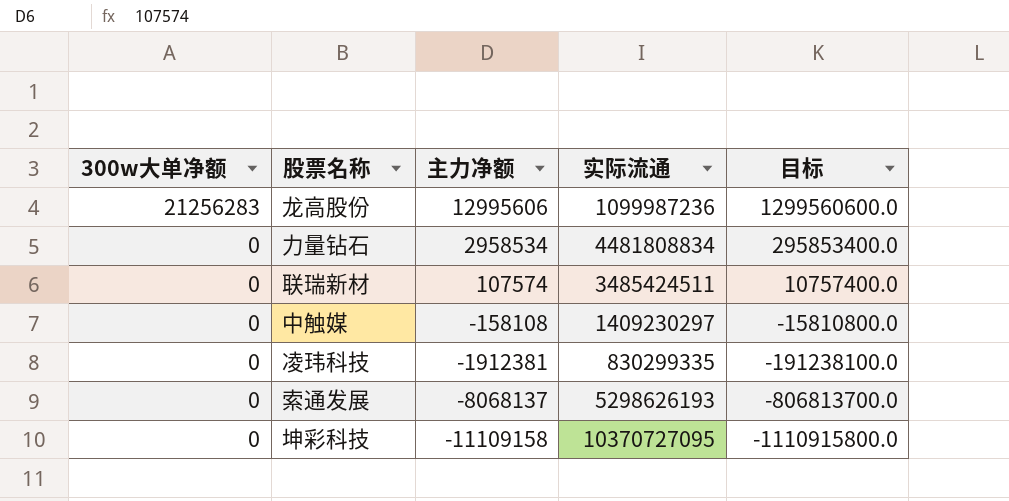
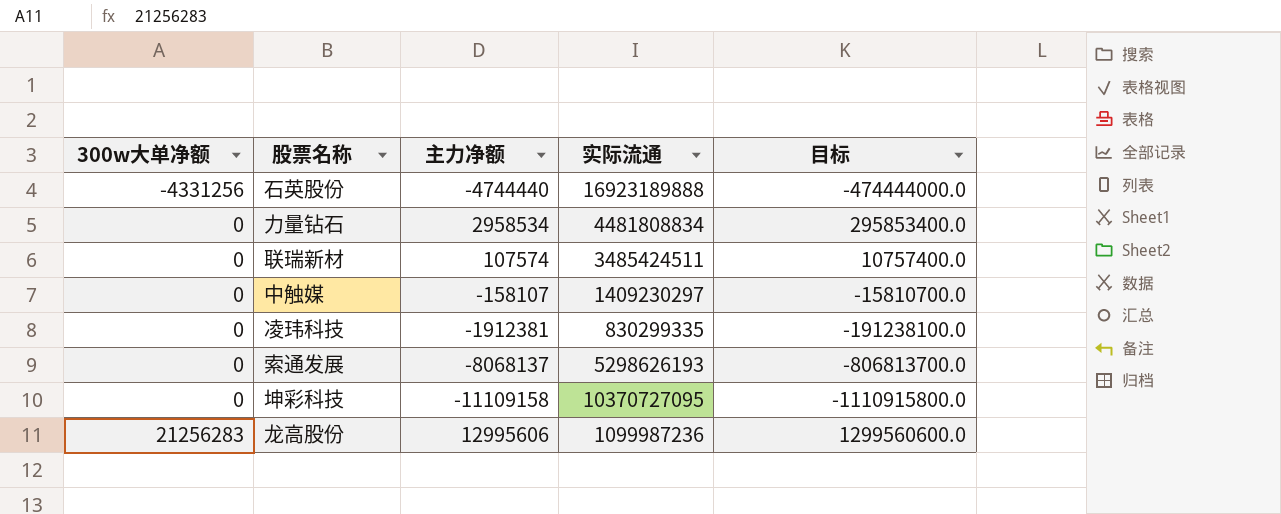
row order: 300w大单净额 descending -> 300w大单净额 ascending
row 石英股份: none -> -4331256 | -4744440 | 16923189888 | -474444000.0
中触媒 | 主力净额: -158108 -> -158107
中触媒 | 目标: -15810800.0 -> -15810700.0

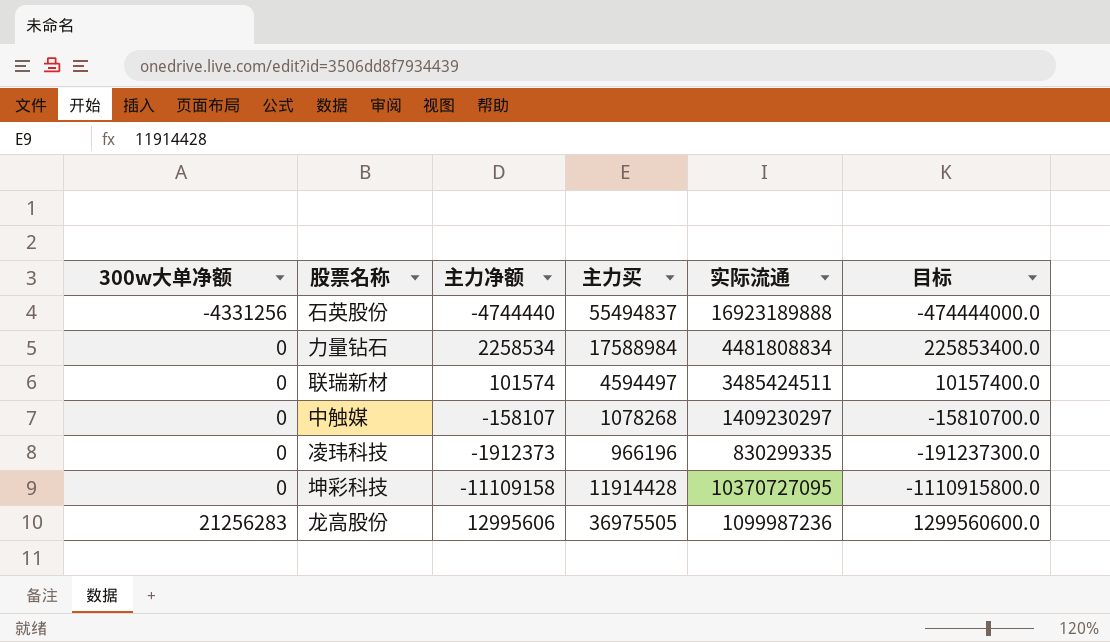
column 主力买 | position: none -> 4
row 索通发展: 0 | -8068137 | 5298626193 | -806813700.0 -> none
力量钻石 | 主力净额: 2958534 -> 2258534
力量钻石 | 目标: 295853400.0 -> 225853400.0
联瑞新材 | 主力净额: 107574 -> 101574
联瑞新材 | 目标: 10757400.0 -> 10157400.0
凌玮科技 | 主力净额: -1912381 -> -1912373
凌玮科技 | 目标: -191238100.0 -> -191237300.0

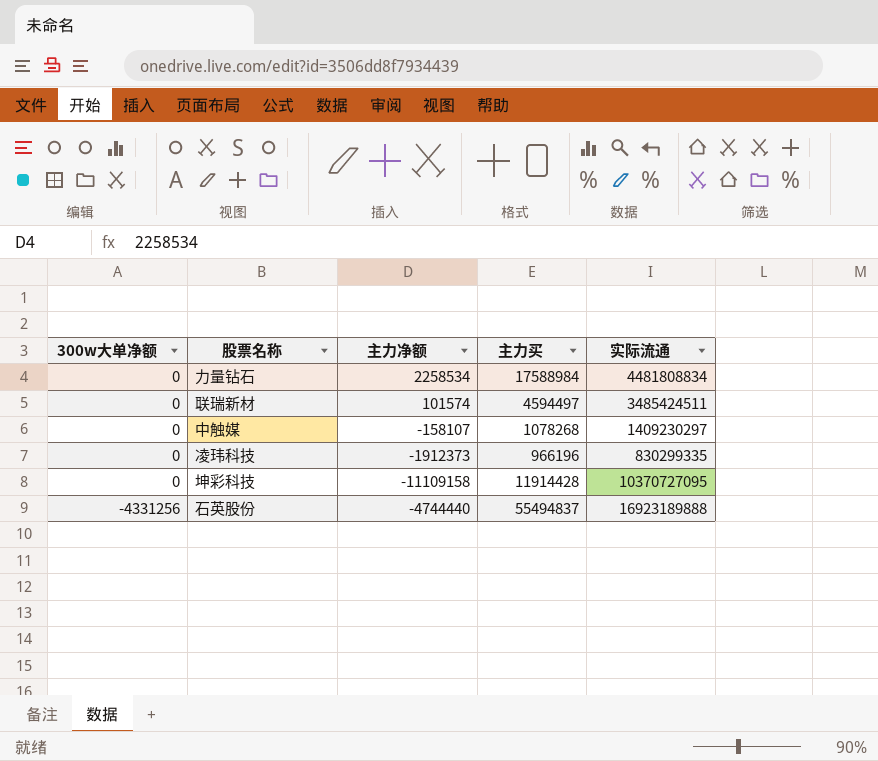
row order: 300w大单净额 ascending -> 300w大单净额 descending
column 目标 | formula: [主力净额] * 100 -> none
row 龙高股份: 21256283 | 12995606 | 36975505 | 1099987236 | 1299560600.0 -> none

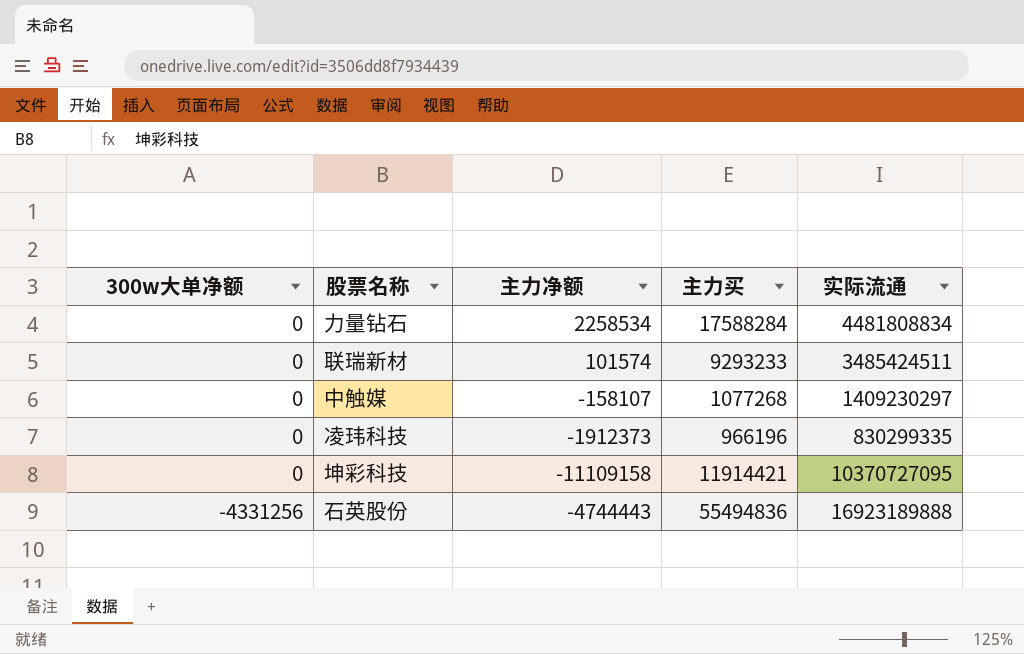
力量钻石 | 主力买: 17588984 -> 17588284
联瑞新材 | 主力买: 4594497 -> 9293233
中触媒 | 主力买: 1078268 -> 1077268
坤彩科技 | 主力买: 11914428 -> 11914421
石英股份 | 主力净额: -4744440 -> -4744443
石英股份 | 主力买: 55494837 -> 55494836

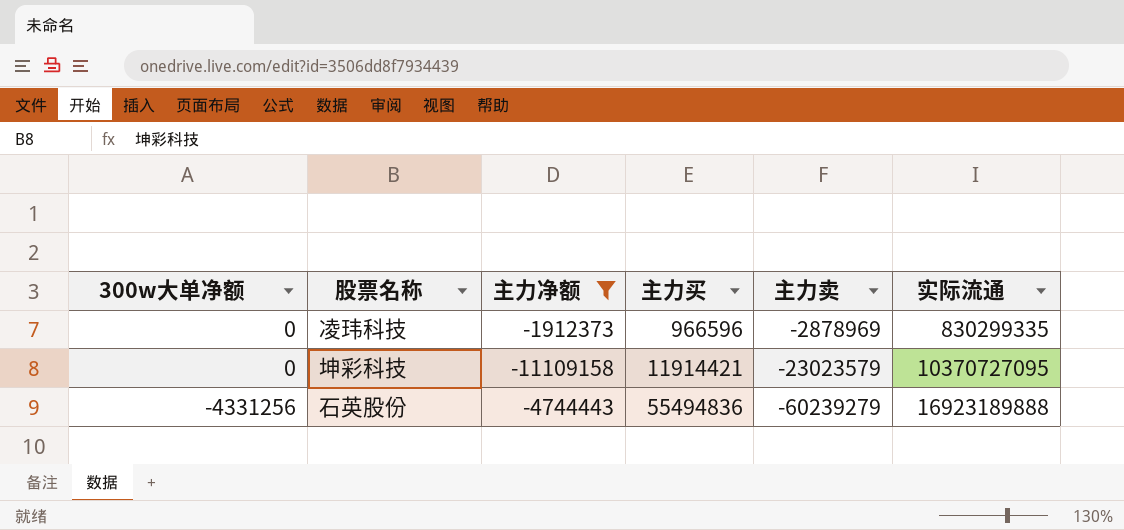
filter: none -> 主力净额 <= -1912373
column 主力卖 | formula: none -> [主力净额] - [主力买]
凌玮科技 | 主力买: 966196 -> 966596

